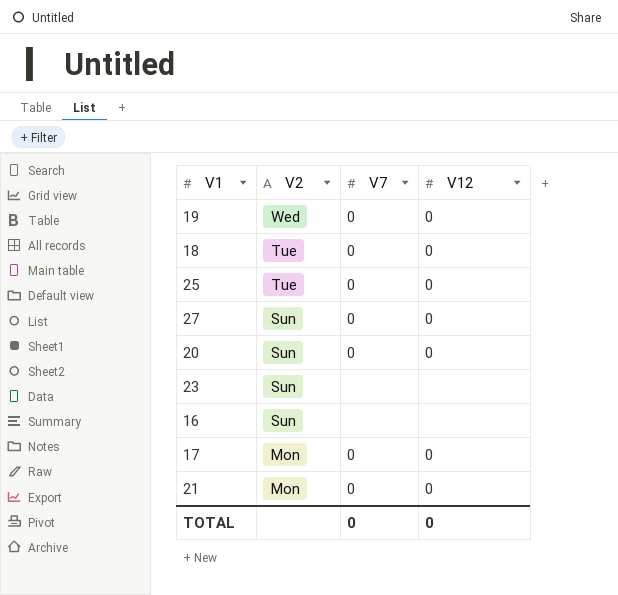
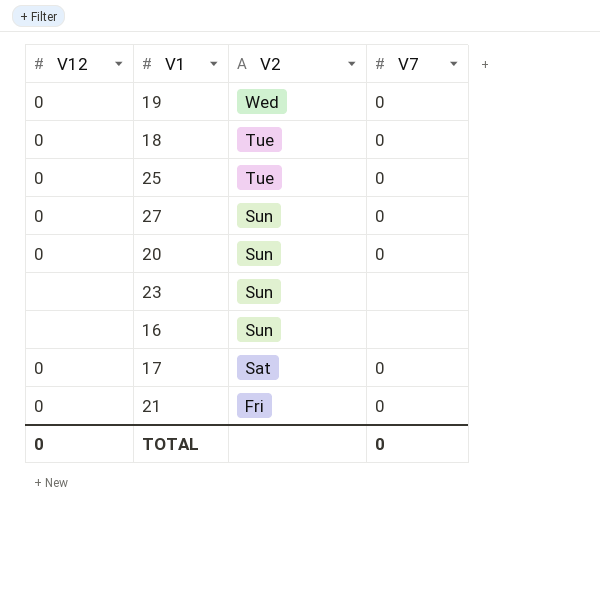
column V12 | position: 4 -> 1
17 | V2: Mon -> Sat
21 | V2: Mon -> Fri

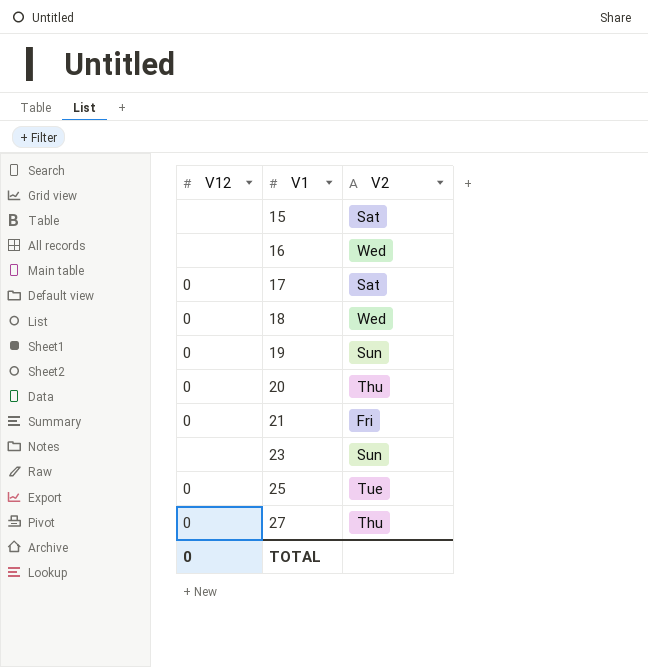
row order: V2 descending -> V1 ascending
column V7 | position: 4 -> none
row 15: none -> none | Sat
16 | V2: Sun -> Wed
18 | V2: Tue -> Wed
19 | V2: Wed -> Sun
20 | V2: Sun -> Thu
27 | V2: Sun -> Thu

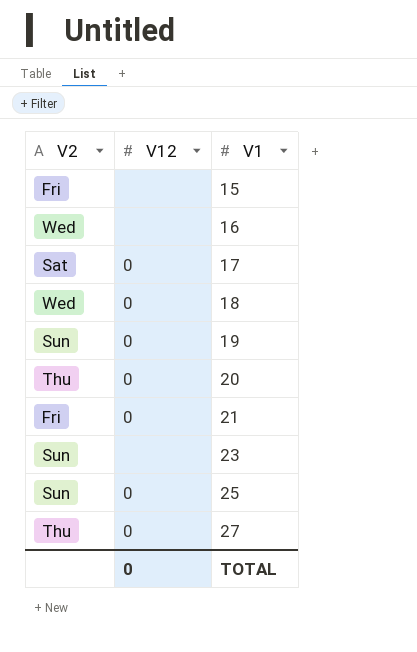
column V2 | position: 3 -> 1
15 | V2: Sat -> Fri
25 | V2: Tue -> Sun

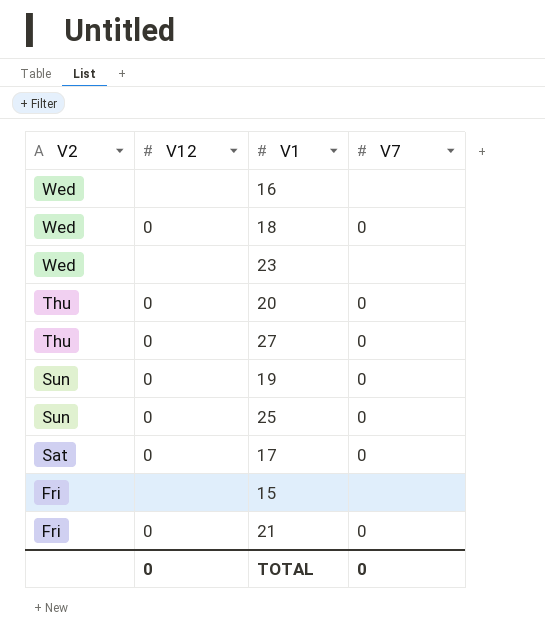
row order: V1 ascending -> V2 descending
column V7 | position: none -> 4
23 | V2: Sun -> Wed

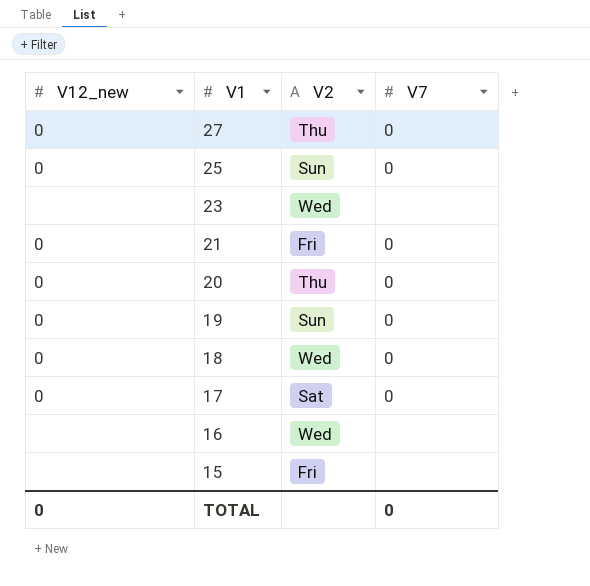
row order: V2 descending -> V1 descending
column name: V12 -> V12_new
column V2 | position: 1 -> 3

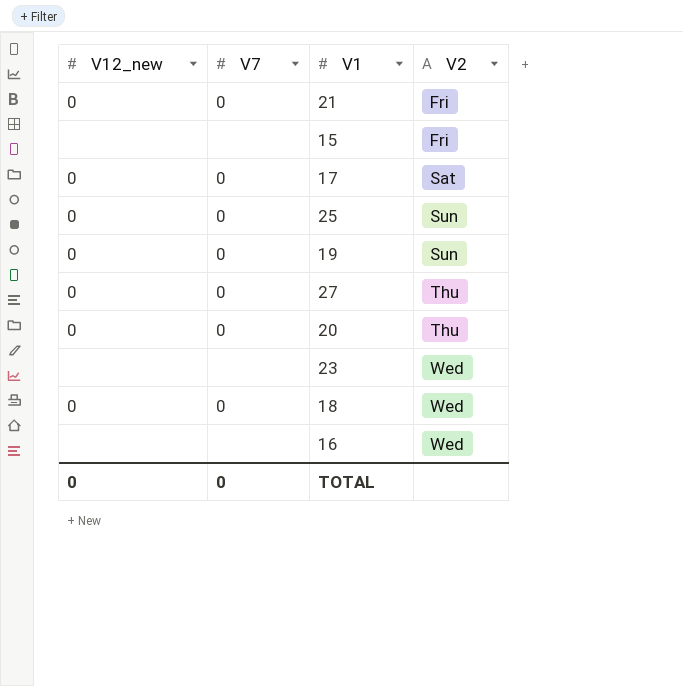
row order: V1 descending -> V2 ascending
column V7 | position: 4 -> 2

